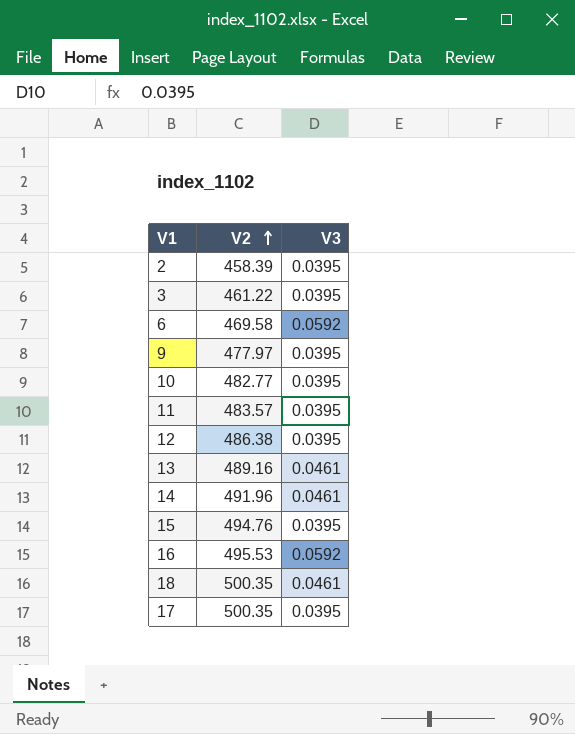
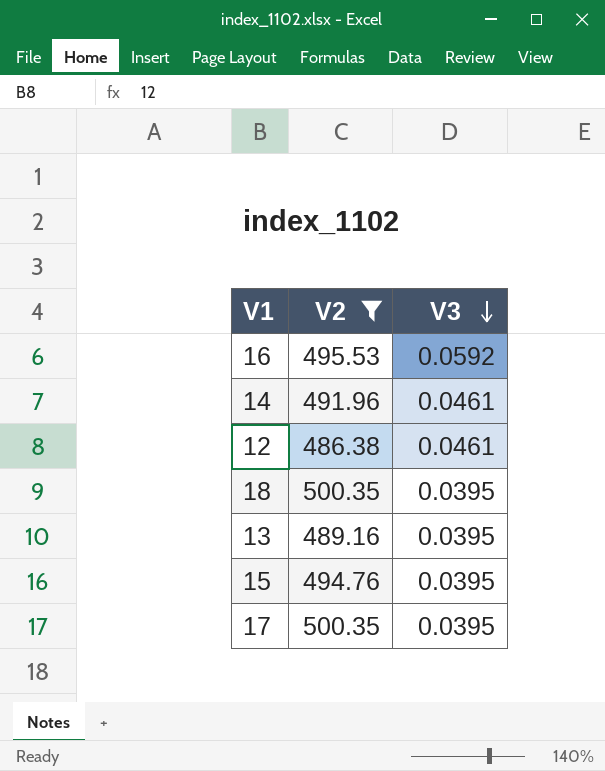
filter: none -> V2 >= 486.38
row order: V2 ascending -> V3 descending
12 | V3: 0.0395 -> 0.0461
18 | V3: 0.0461 -> 0.0395
13 | V3: 0.0461 -> 0.0395

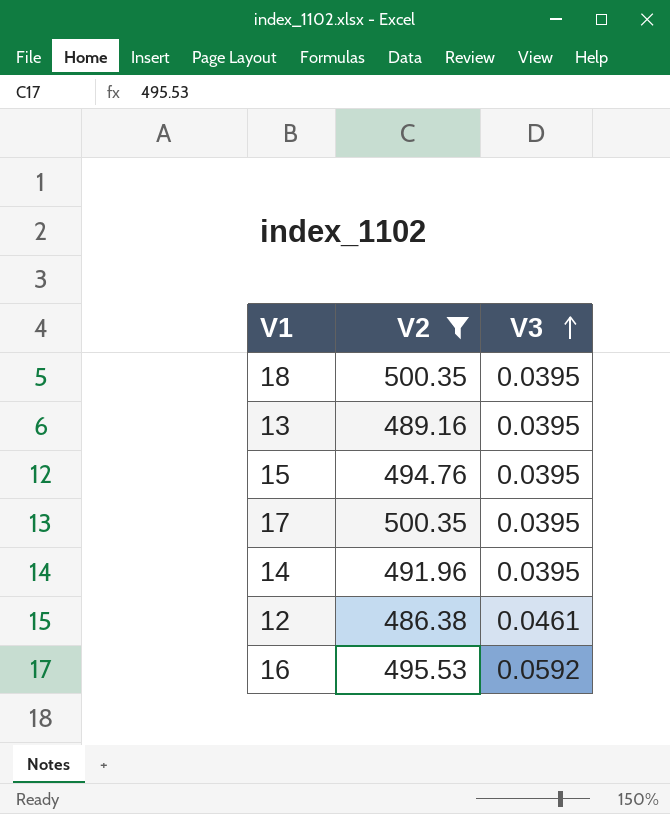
row order: V3 descending -> V3 ascending
14 | V3: 0.0461 -> 0.0395

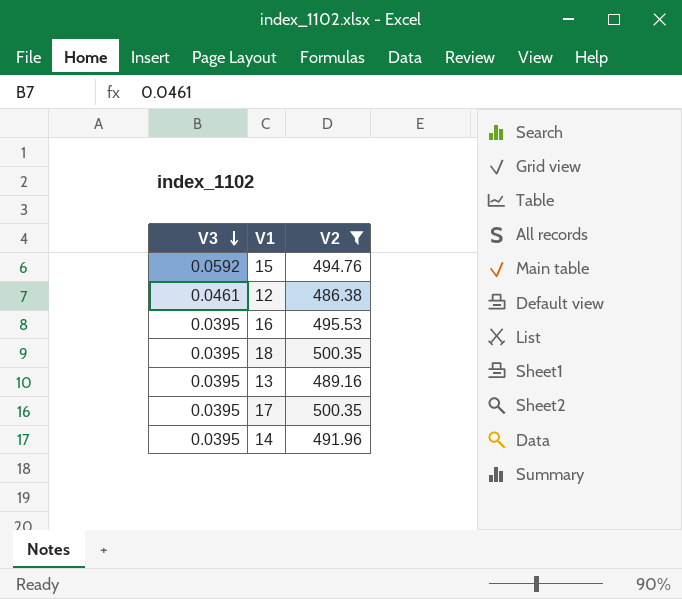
row order: V3 ascending -> V3 descending
column V3 | position: 3 -> 1
15 | V3: 0.0395 -> 0.0592
16 | V3: 0.0592 -> 0.0395

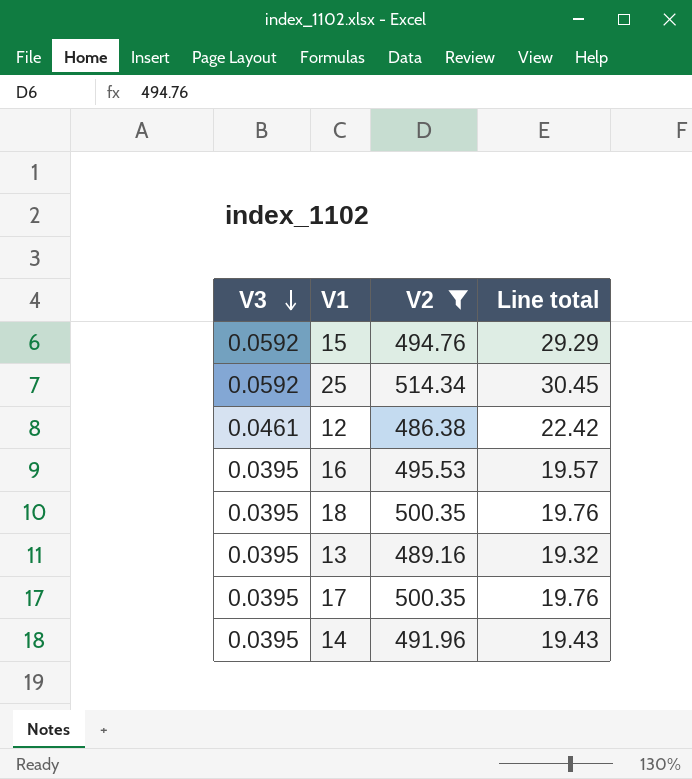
column Line total | formula: none -> [V3] * [V2]
row 25: none -> 0.0592 | 514.34 | 30.45

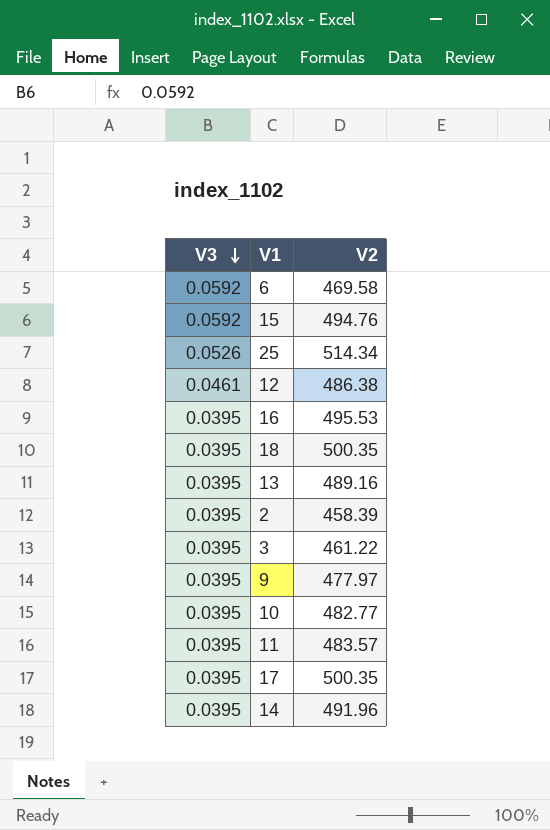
filter: V2 >= 486.38 -> none
column Line total | formula: [V3] * [V2] -> none
25 | V3: 0.0592 -> 0.0526

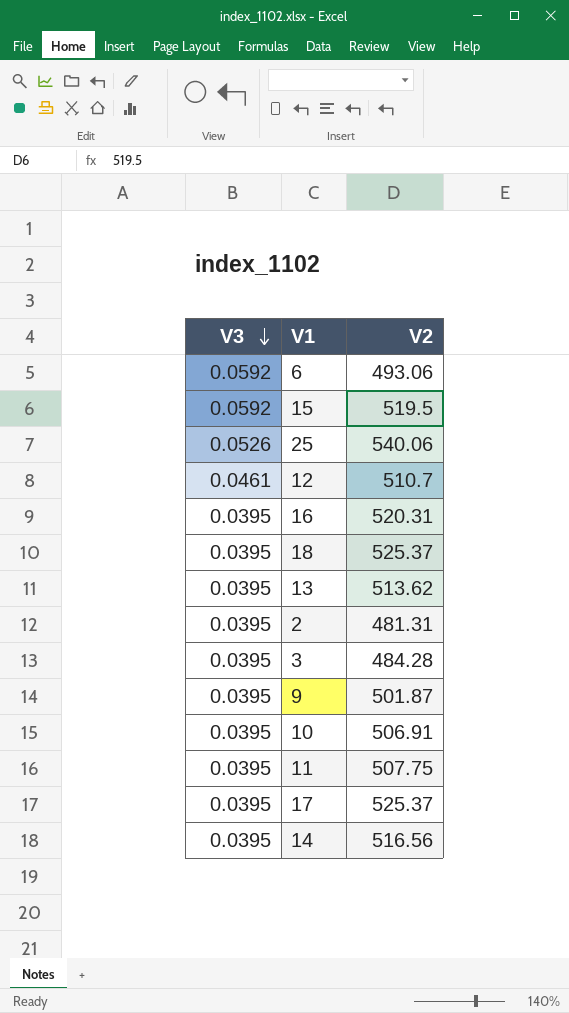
6 | V2: 469.58 -> 493.06
15 | V2: 494.76 -> 519.5
25 | V2: 514.34 -> 540.06
12 | V2: 486.38 -> 510.7
16 | V2: 495.53 -> 520.31
18 | V2: 500.35 -> 525.37
13 | V2: 489.16 -> 513.62
2 | V2: 458.39 -> 481.31
3 | V2: 461.22 -> 484.28
9 | V2: 477.97 -> 501.87
10 | V2: 482.77 -> 506.91
11 | V2: 483.57 -> 507.75
17 | V2: 500.35 -> 525.37
14 | V2: 491.96 -> 516.56

